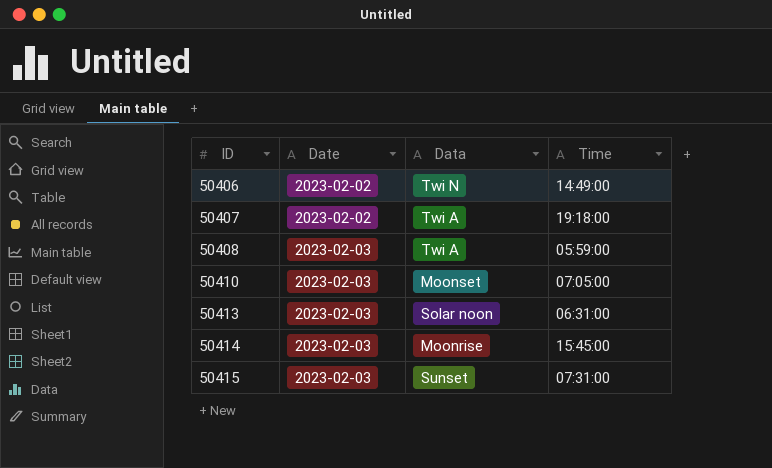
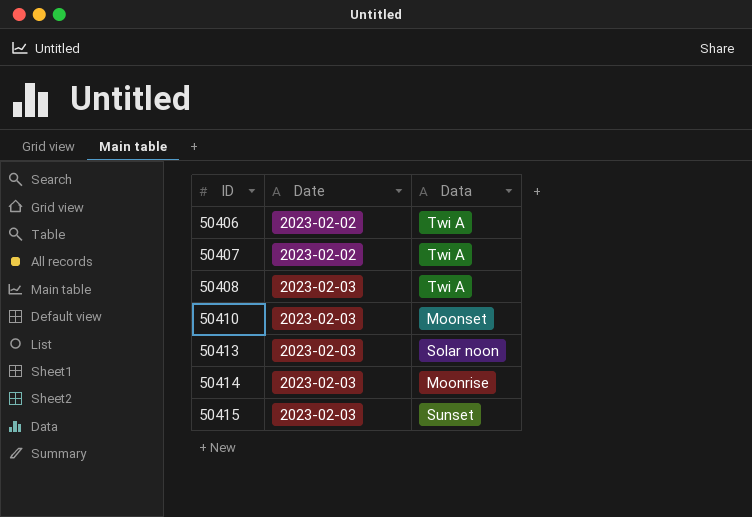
column Time | position: 4 -> none
50406 | Data: Twi N -> Twi A

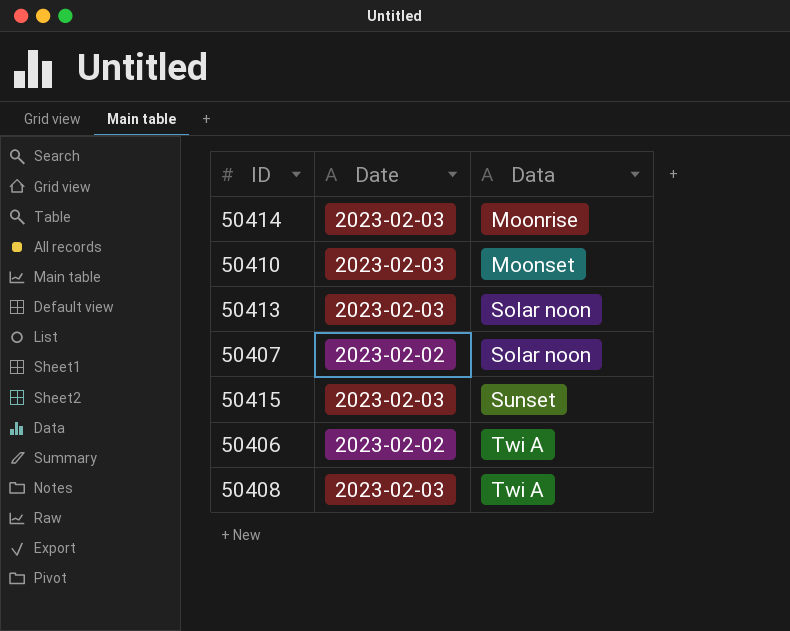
row order: ID ascending -> Data ascending
50407 | Data: Twi A -> Solar noon

